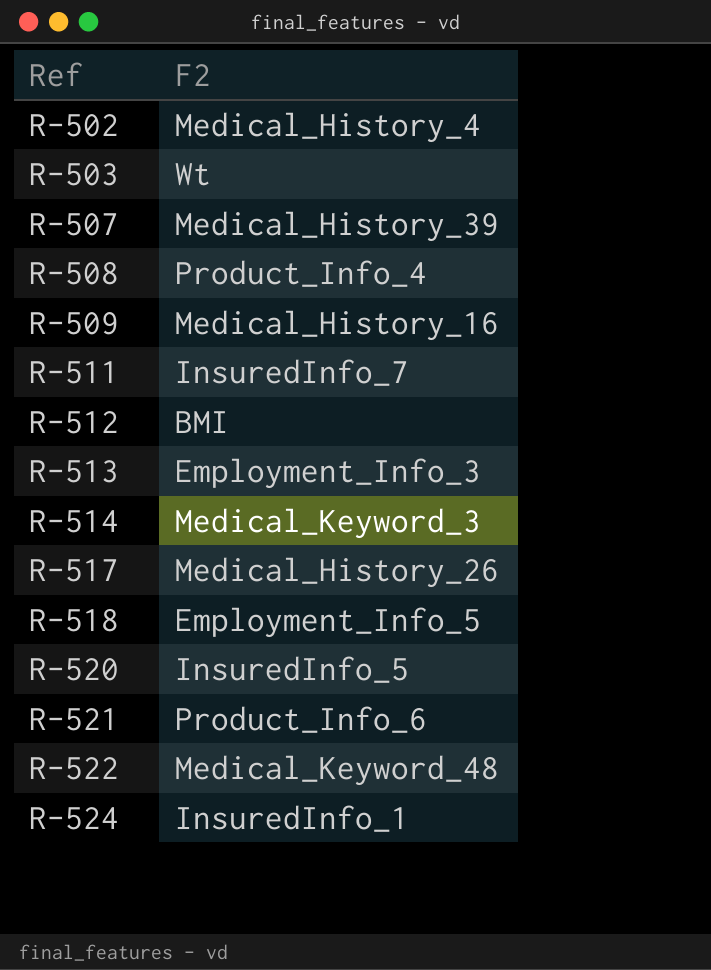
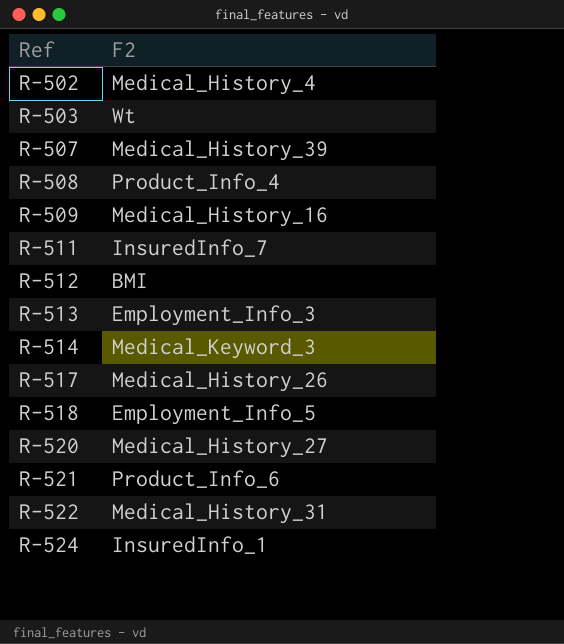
R-520 | F2: InsuredInfo_5 -> Medical_History_27
R-522 | F2: Medical_Keyword_48 -> Medical_History_31

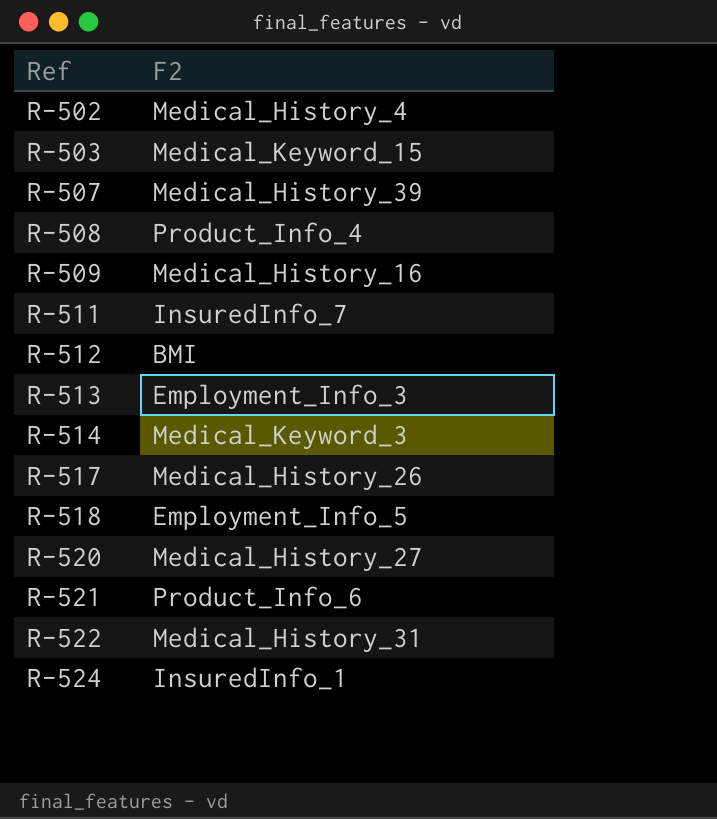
R-503 | F2: Wt -> Medical_Keyword_15

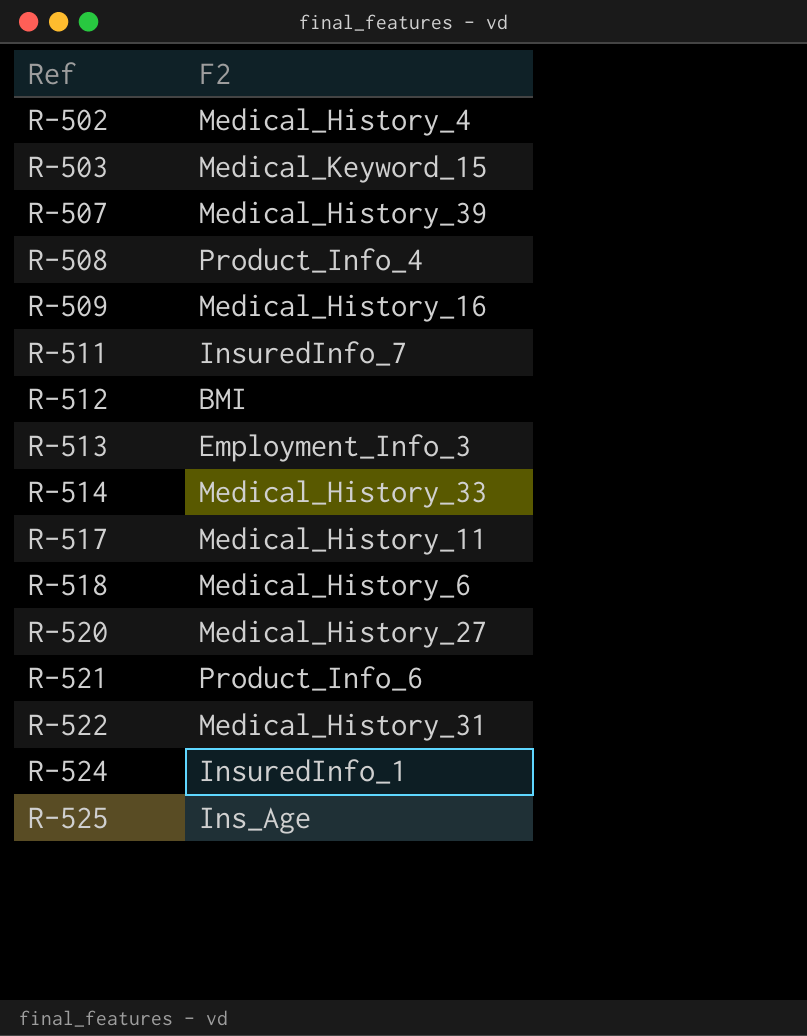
R-514 | F2: Medical_Keyword_3 -> Medical_History_33
R-517 | F2: Medical_History_26 -> Medical_History_11
R-518 | F2: Employment_Info_5 -> Medical_History_6
row R-525: none -> Ins_Age

